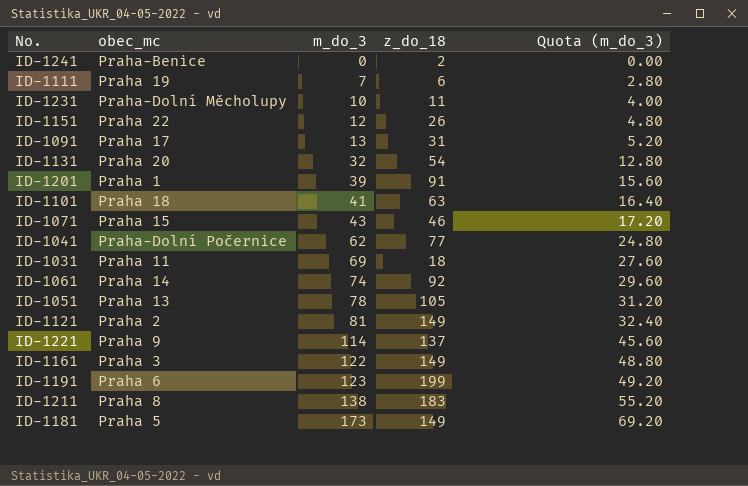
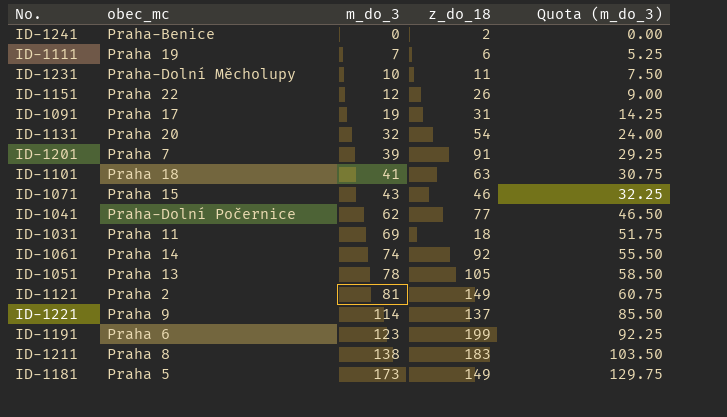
column Quota (m_do_3) | formula: [m_do_3] * 0.4 -> [m_do_3] * 0.75
row ID-1161: Praha 3 | 122 | 149 | 48.80 -> none
ID-1091 | m_do_3: 13 -> 19
ID-1201 | obec_mc: Praha 1 -> Praha 7

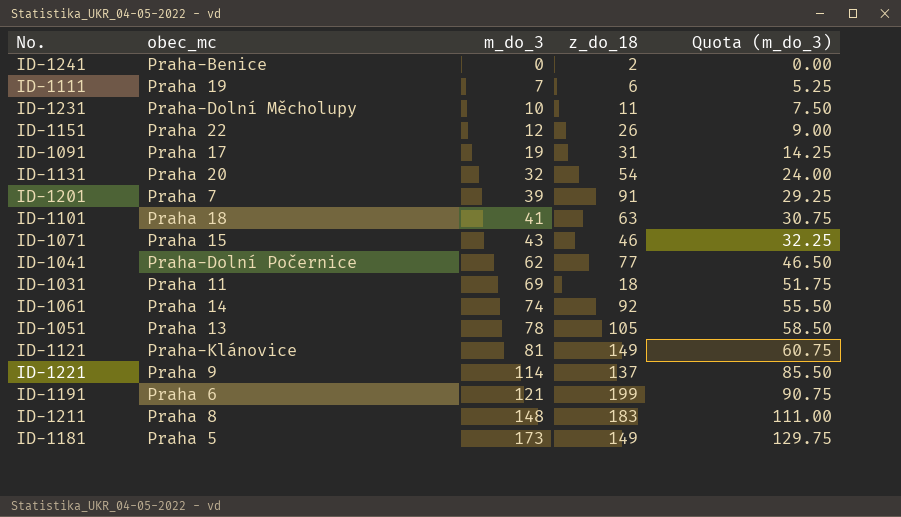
ID-1121 | obec_mc: Praha 2 -> Praha-Klánovice
ID-1191 | m_do_3: 123 -> 121
ID-1191 | Quota (m_do_3): 92.25 -> 90.75
ID-1211 | m_do_3: 138 -> 148
ID-1211 | Quota (m_do_3): 103.50 -> 111.00

